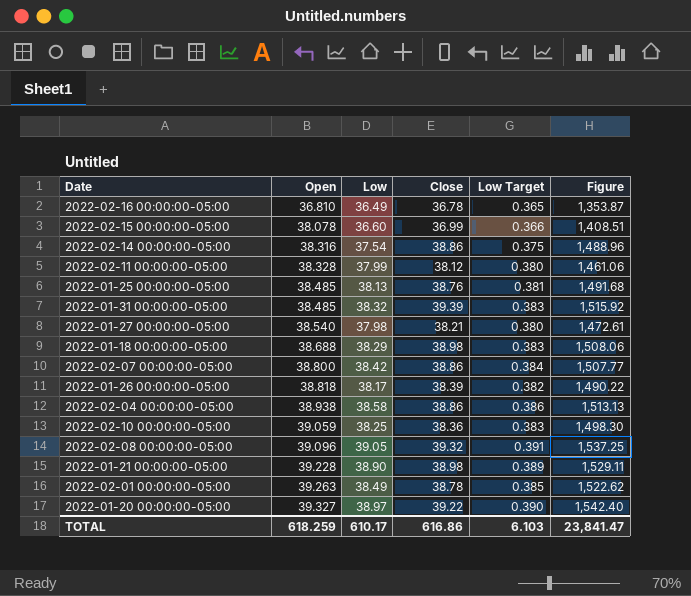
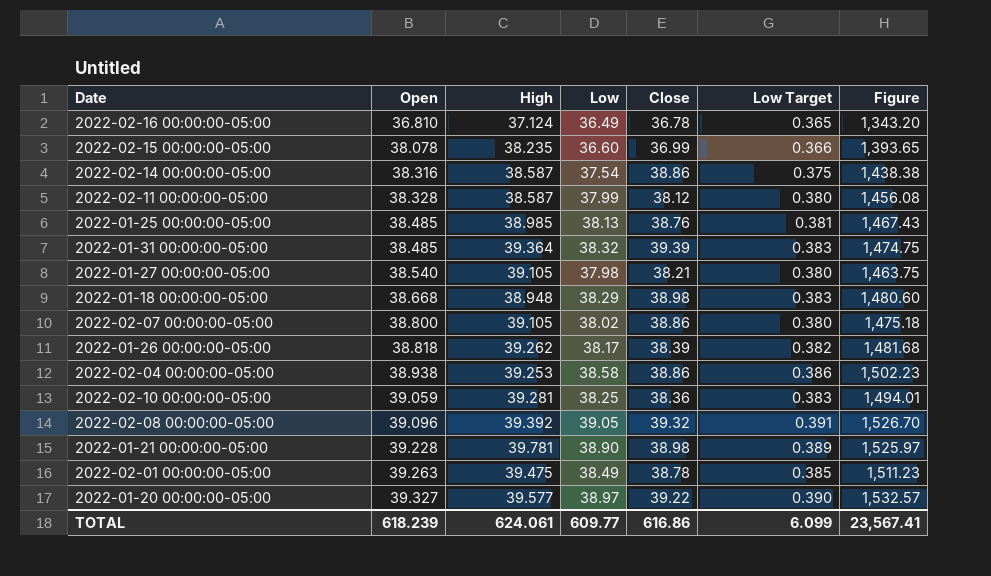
column High | position: none -> 3
column Figure | formula: [Open] * [Close] -> [Open] * [Low]
2022-01-18 00:00:00-05:00 | Open: 38.688 -> 38.668
2022-02-07 00:00:00-05:00 | Low: 38.42 -> 38.02
2022-02-07 00:00:00-05:00 | Low Target: 0.384 -> 0.380
TOTAL | Open: 618.259 -> 618.239
TOTAL | Low: 610.17 -> 609.77
TOTAL | Low Target: 6.103 -> 6.099
TOTAL | Figure: 23,841.47 -> 23,567.41

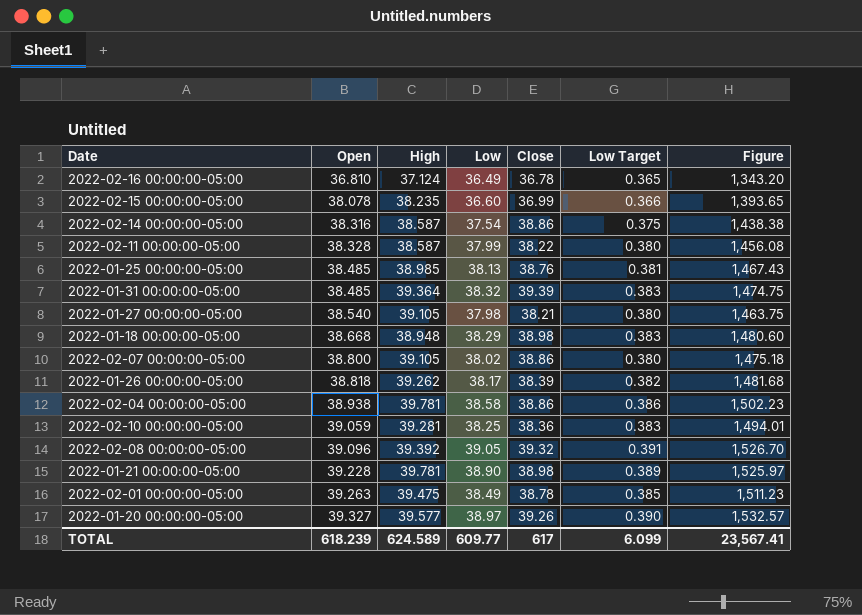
2022-02-11 00:00:00-05:00 | Close: 38.12 -> 38.22
2022-02-04 00:00:00-05:00 | High: 39.253 -> 39.781
2022-01-20 00:00:00-05:00 | Close: 39.22 -> 39.26
TOTAL | High: 624.061 -> 624.589
TOTAL | Close: 616.86 -> 617

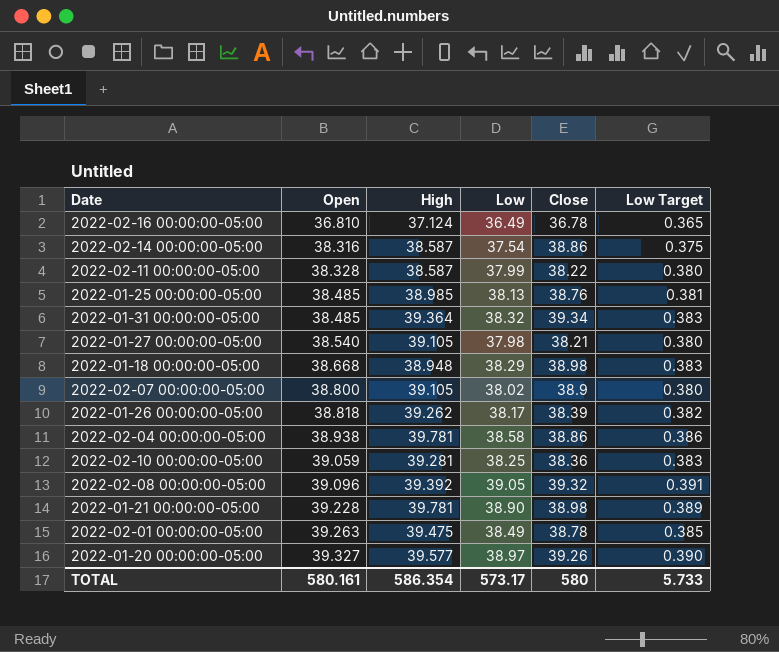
column Figure | formula: [Open] * [Low] -> none
row 2022-02-15 00:00:00-05:00: 38.078 | 38.235 | 36.60 | 36.99 | 0.366 | 1,393.65 -> none
2022-01-31 00:00:00-05:00 | Close: 39.39 -> 39.34
2022-02-07 00:00:00-05:00 | Close: 38.86 -> 38.9
TOTAL | Open: 618.239 -> 580.161
TOTAL | High: 624.589 -> 586.354
TOTAL | Low: 609.77 -> 573.17
TOTAL | Close: 617 -> 580
TOTAL | Low Target: 6.099 -> 5.733

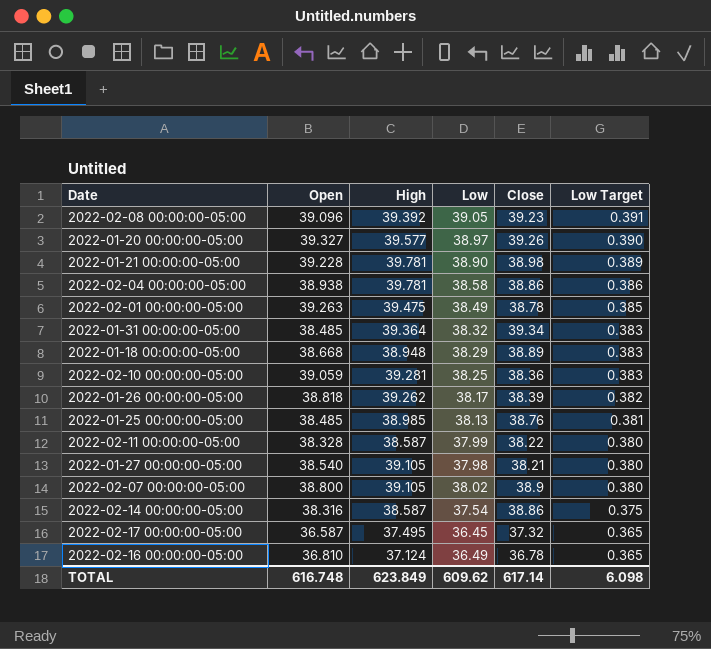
row order: Open ascending -> Low Target descending
2022-02-08 00:00:00-05:00 | Close: 39.32 -> 39.23
2022-01-18 00:00:00-05:00 | Close: 38.98 -> 38.89
row 2022-02-17 00:00:00-05:00: none -> 36.587 | 37.495 | 36.45 | 37.32 | 0.365
TOTAL | Open: 580.161 -> 616.748
TOTAL | High: 586.354 -> 623.849
TOTAL | Low: 573.17 -> 609.62
TOTAL | Close: 580 -> 617.14
TOTAL | Low Target: 5.733 -> 6.098

